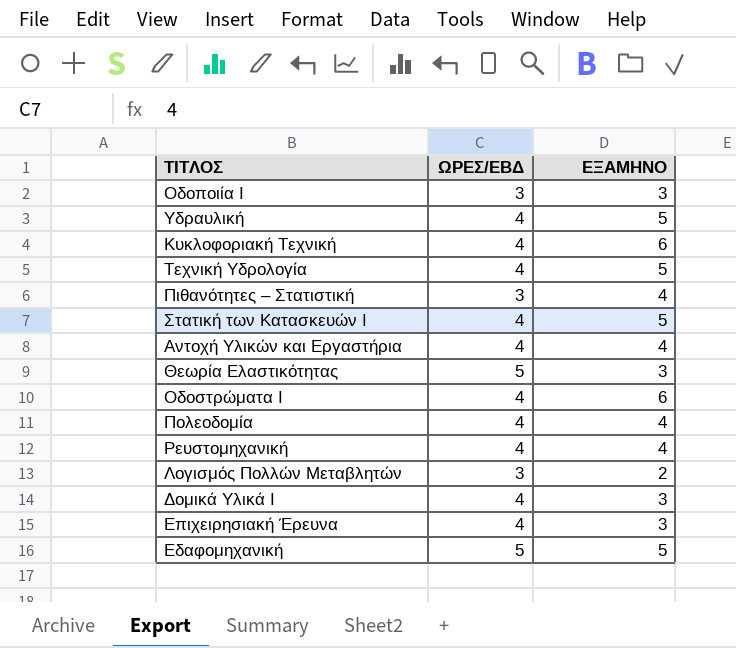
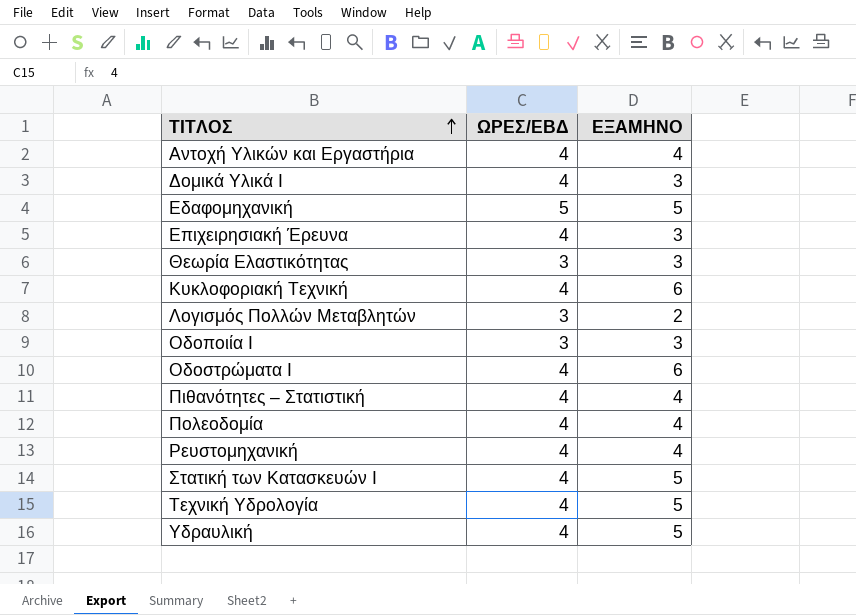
row order: none -> ΤΙΤΛΟΣ ascending
Θεωρία Ελαστικότητας | ΩΡΕΣ/ΕΒΔ: 5 -> 3
Πιθανότητες – Στατιστική | ΩΡΕΣ/ΕΒΔ: 3 -> 4

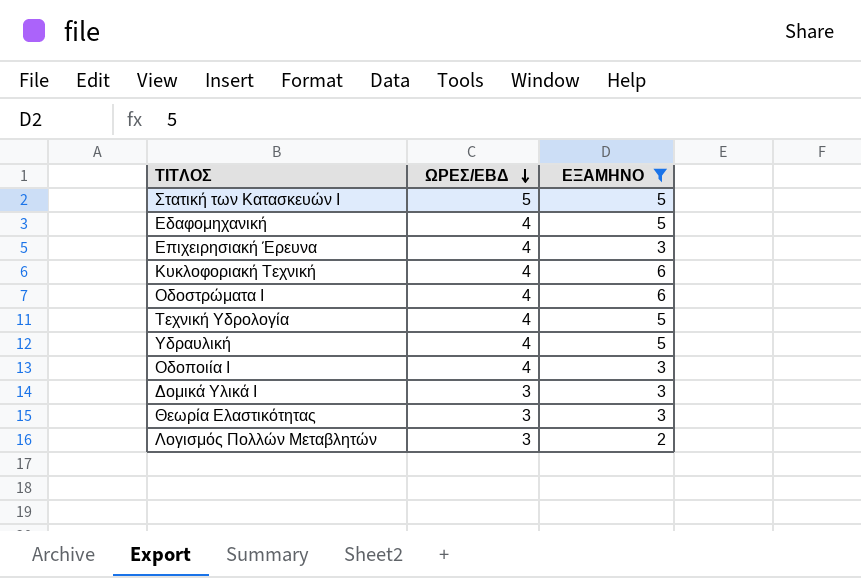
filter: none -> ΕΞΑΜΗΝΟ != 4
row order: ΤΙΤΛΟΣ ascending -> ΩΡΕΣ/ΕΒΔ descending
Στατική των Κατασκευών Ι | ΩΡΕΣ/ΕΒΔ: 4 -> 5
Εδαφομηχανική | ΩΡΕΣ/ΕΒΔ: 5 -> 4
Οδοποιία Ι | ΩΡΕΣ/ΕΒΔ: 3 -> 4
Δομικά Υλικά Ι | ΩΡΕΣ/ΕΒΔ: 4 -> 3

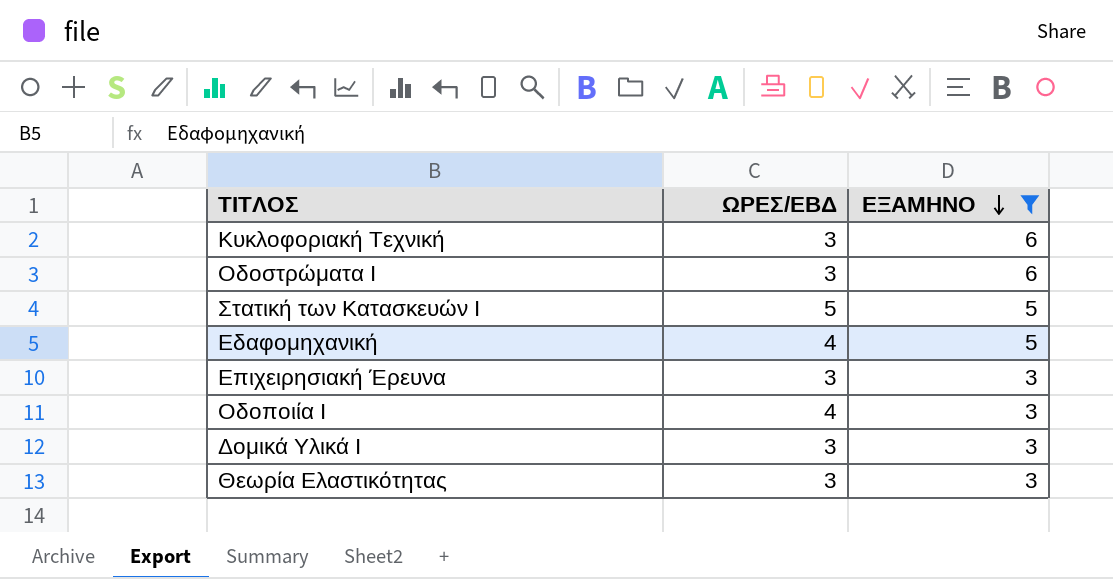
row order: ΩΡΕΣ/ΕΒΔ descending -> ΕΞΑΜΗΝΟ descending
row Τεχνική Υδρολογία: 4 | 5 -> none
row Υδραυλική: 4 | 5 -> none
row Λογισμός Πολλών Μεταβλητών: 3 | 2 -> none
Κυκλοφοριακή Τεχνική | ΩΡΕΣ/ΕΒΔ: 4 -> 3
Οδοστρώματα Ι | ΩΡΕΣ/ΕΒΔ: 4 -> 3
Επιχειρησιακή Έρευνα | ΩΡΕΣ/ΕΒΔ: 4 -> 3

